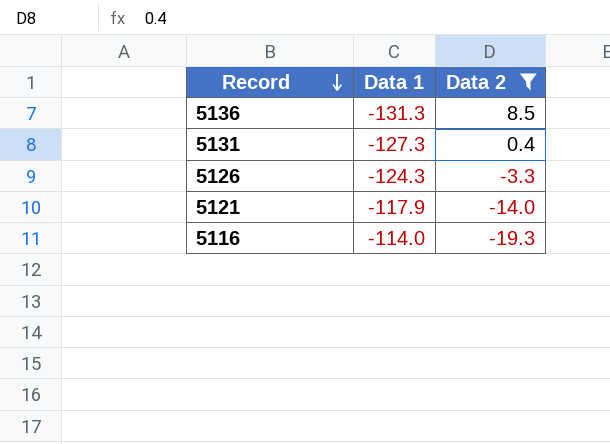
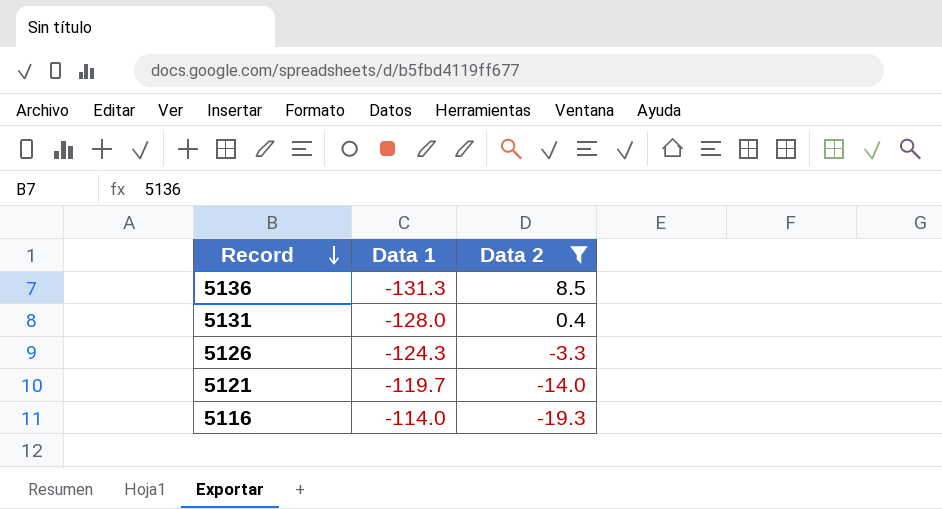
5131 | Data 1: -127.3 -> -128.0
5121 | Data 1: -117.9 -> -119.7

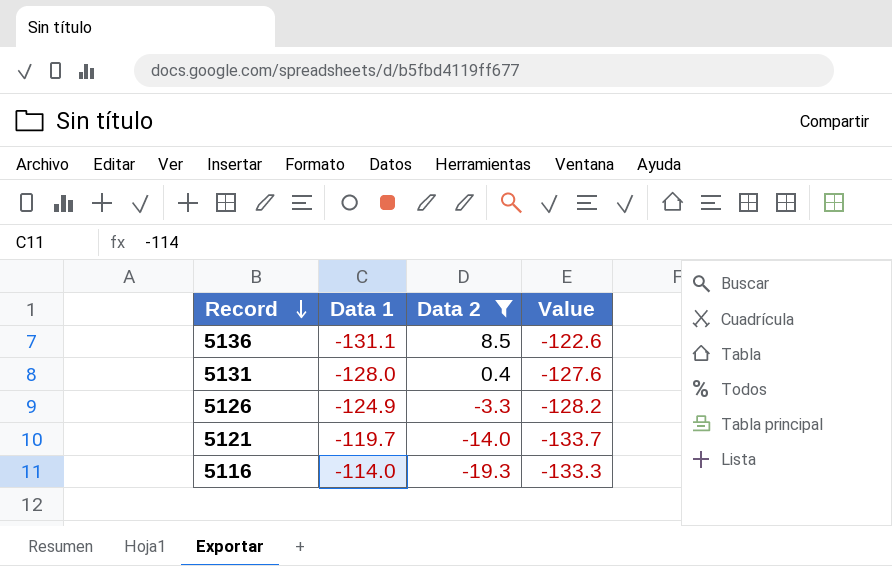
column Value | formula: none -> [Data 1] + [Data 2]
5136 | Data 1: -131.3 -> -131.1
5126 | Data 1: -124.3 -> -124.9

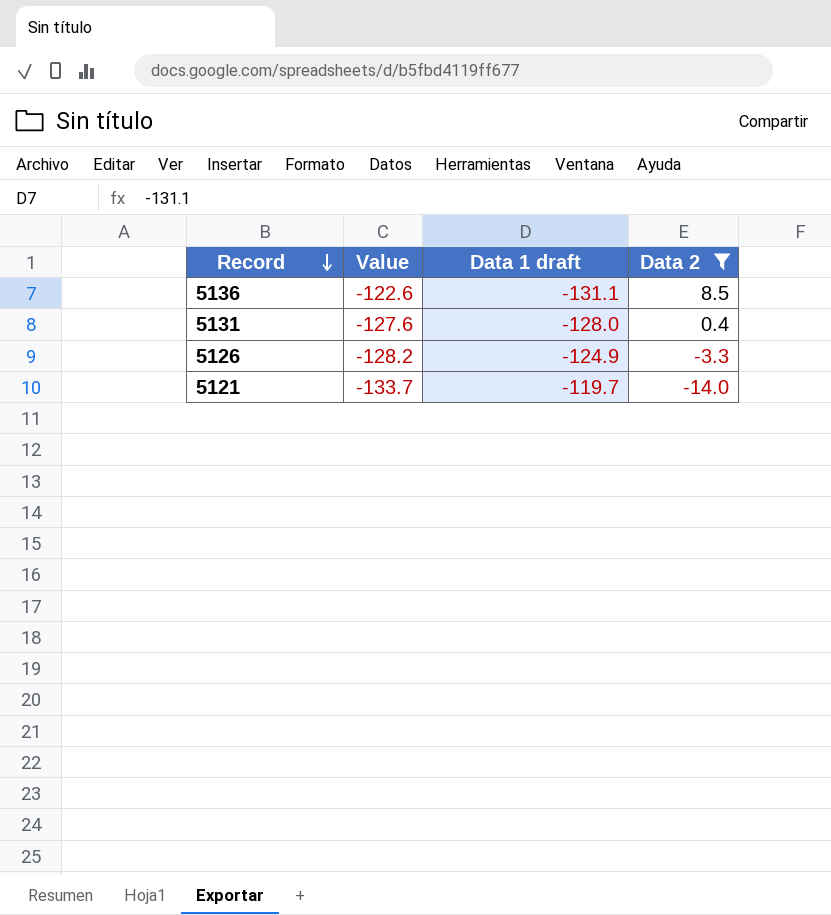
column Value | position: 4 -> 2
column name: Data 1 -> Data 1 draft
row 5116: -114.0 | -19.3 | -133.3 -> none

